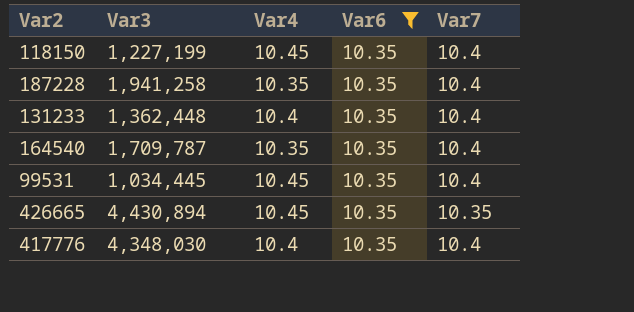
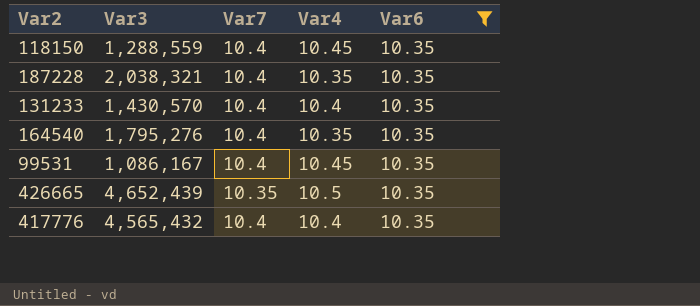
column Var7 | position: 5 -> 3
118150 | Var3: 1,227,199 -> 1,288,559
187228 | Var3: 1,941,258 -> 2,038,321
131233 | Var3: 1,362,448 -> 1,430,570
164540 | Var3: 1,709,787 -> 1,795,276
99531 | Var3: 1,034,445 -> 1,086,167
426665 | Var3: 4,430,894 -> 4,652,439
426665 | Var4: 10.45 -> 10.5
417776 | Var3: 4,348,030 -> 4,565,432

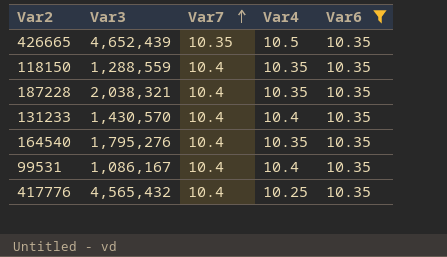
row order: none -> Var7 ascending
118150 | Var4: 10.45 -> 10.35
99531 | Var4: 10.45 -> 10.4
417776 | Var4: 10.4 -> 10.25

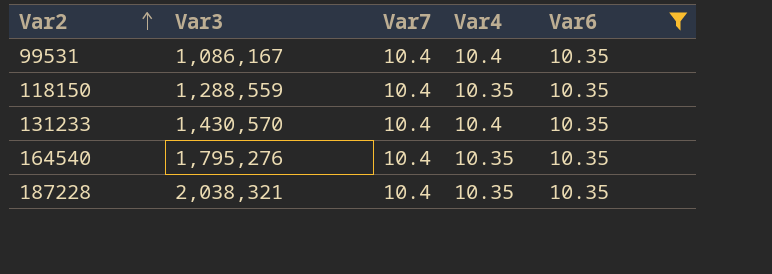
row order: Var7 ascending -> Var2 ascending
row 426665: 4,652,439 | 10.35 | 10.5 | 10.35 -> none
row 417776: 4,565,432 | 10.4 | 10.25 | 10.35 -> none

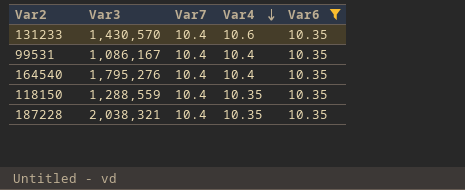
row order: Var2 ascending -> Var4 descending
131233 | Var4: 10.4 -> 10.6
164540 | Var4: 10.35 -> 10.4

